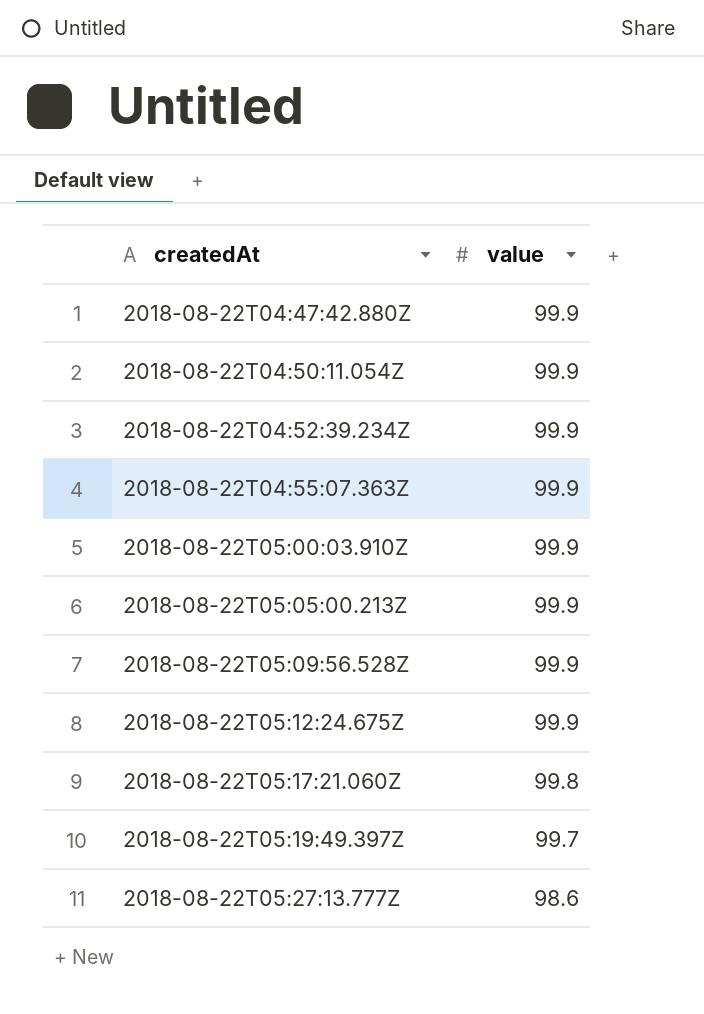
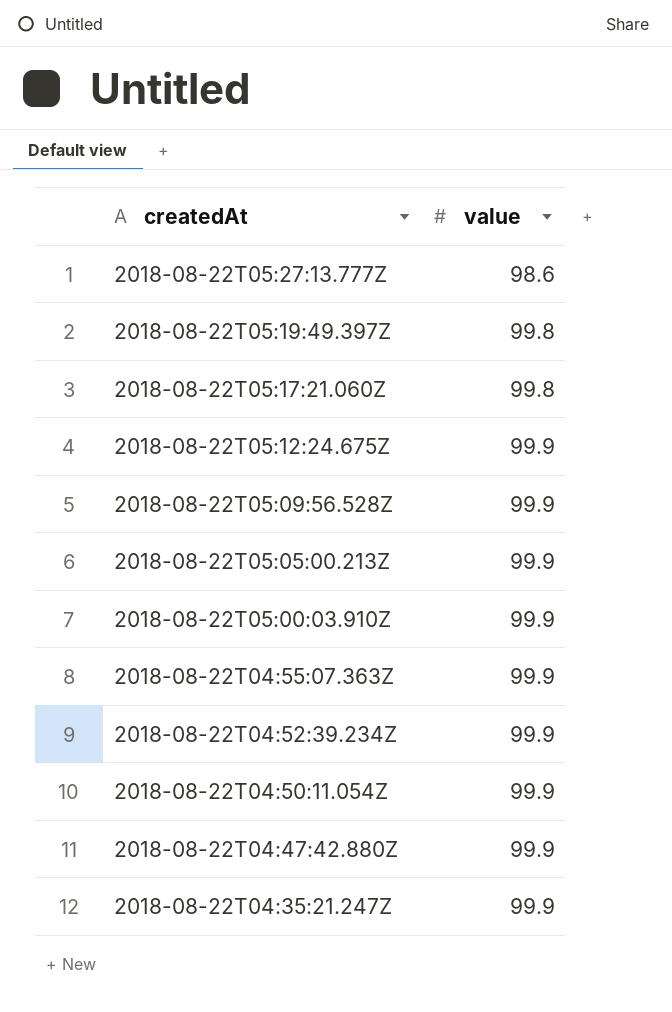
row order: createdAt ascending -> createdAt descending
2018-08-22T05:19:49.397Z | value: 99.7 -> 99.8
row 2018-08-22T04:35:21.247Z: none -> 99.9

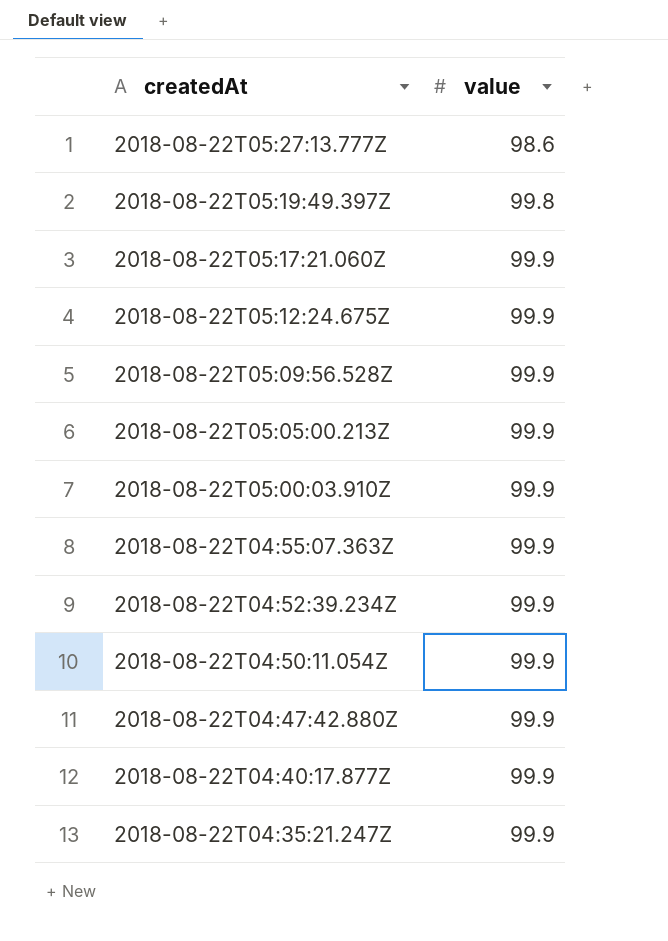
2018-08-22T05:17:21.060Z | value: 99.8 -> 99.9
row 2018-08-22T04:40:17.877Z: none -> 99.9

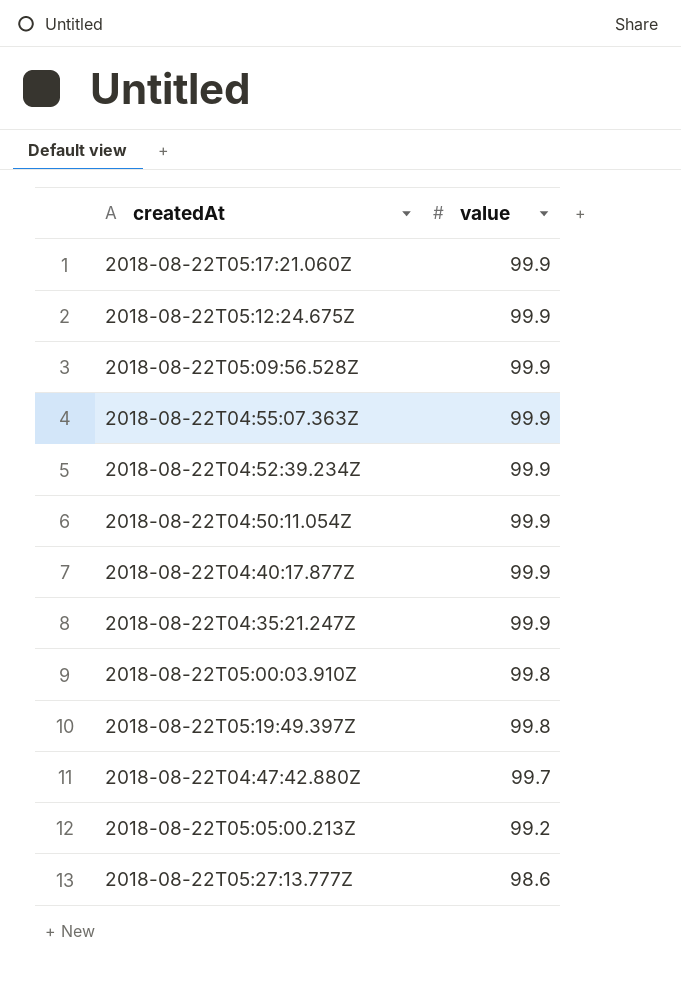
row order: createdAt descending -> value descending
2018-08-22T05:00:03.910Z | value: 99.9 -> 99.8
2018-08-22T04:47:42.880Z | value: 99.9 -> 99.7
2018-08-22T05:05:00.213Z | value: 99.9 -> 99.2

